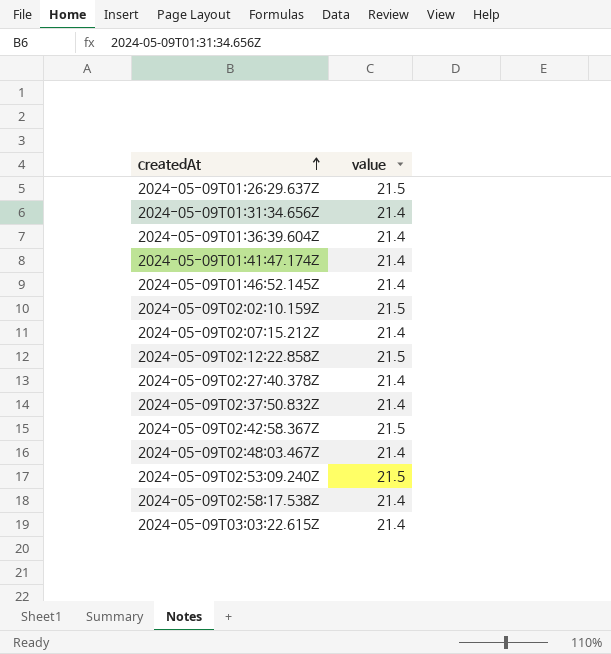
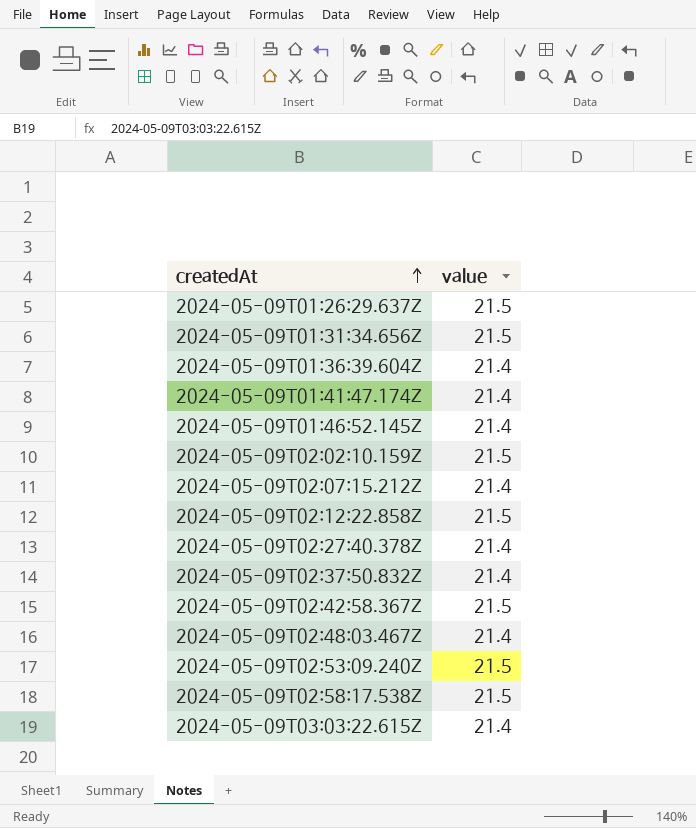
2024-05-09T01:31:34.656Z | value: 21.4 -> 21.5
2024-05-09T02:58:17.538Z | value: 21.4 -> 21.5

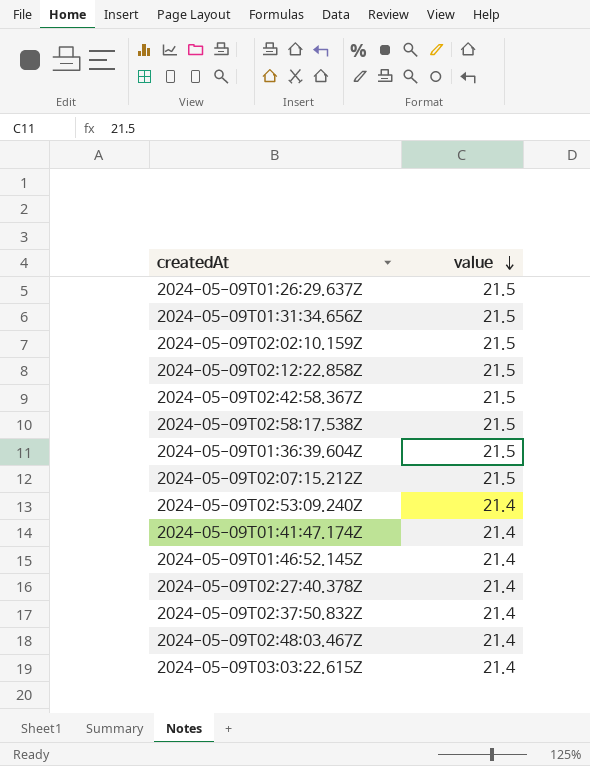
row order: createdAt ascending -> value descending
2024-05-09T01:36:39.604Z | value: 21.4 -> 21.5
2024-05-09T02:07:15.212Z | value: 21.4 -> 21.5
2024-05-09T02:53:09.240Z | value: 21.5 -> 21.4

